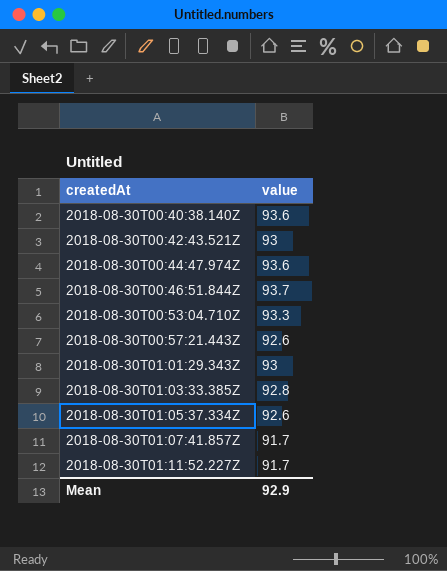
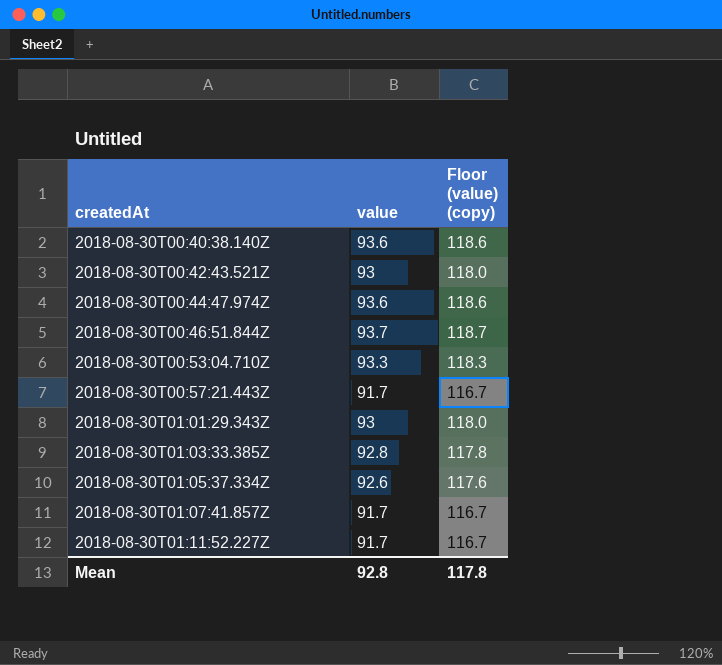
column Floor (value) (copy) | formula: none -> [value] + 25
2018-08-30T00:57:21.443Z | value: 92.6 -> 91.7
Mean | value: 92.9 -> 92.8

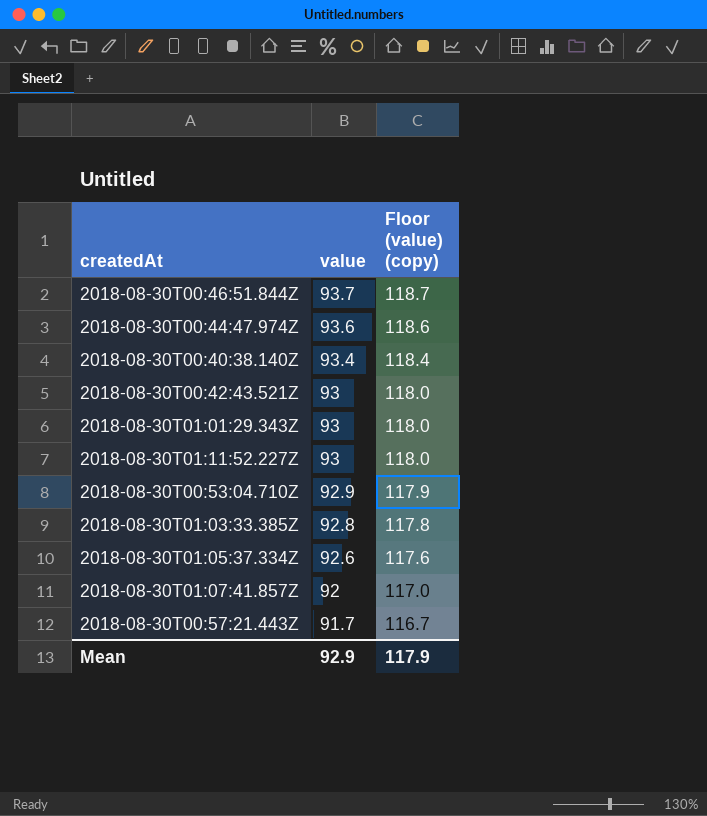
row order: createdAt ascending -> value descending
2018-08-30T00:40:38.140Z | value: 93.6 -> 93.4
2018-08-30T00:40:38.140Z | Floor (value) (copy): 118.6 -> 118.4
2018-08-30T01:11:52.227Z | value: 91.7 -> 93
2018-08-30T01:11:52.227Z | Floor (value) (copy): 116.7 -> 118.0
2018-08-30T00:53:04.710Z | value: 93.3 -> 92.9
2018-08-30T00:53:04.710Z | Floor (value) (copy): 118.3 -> 117.9
2018-08-30T01:07:41.857Z | value: 91.7 -> 92
2018-08-30T01:07:41.857Z | Floor (value) (copy): 116.7 -> 117.0
Mean | value: 92.8 -> 92.9
Mean | Floor (value) (copy): 117.8 -> 117.9

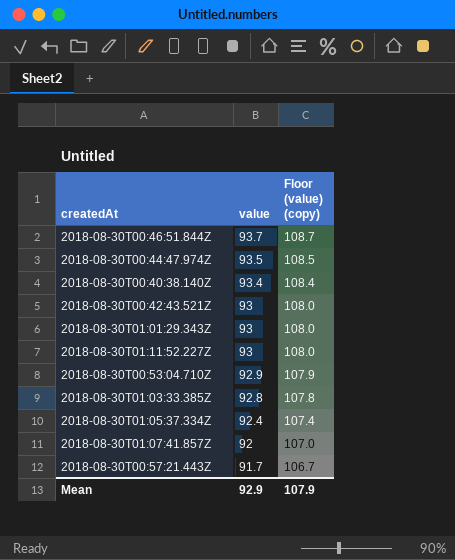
column Floor (value) (copy) | formula: [value] + 25 -> [value] + 15
2018-08-30T00:44:47.974Z | value: 93.6 -> 93.5
2018-08-30T01:05:37.334Z | value: 92.6 -> 92.4
Mean | Floor (value) (copy): 117.9 -> 107.9

